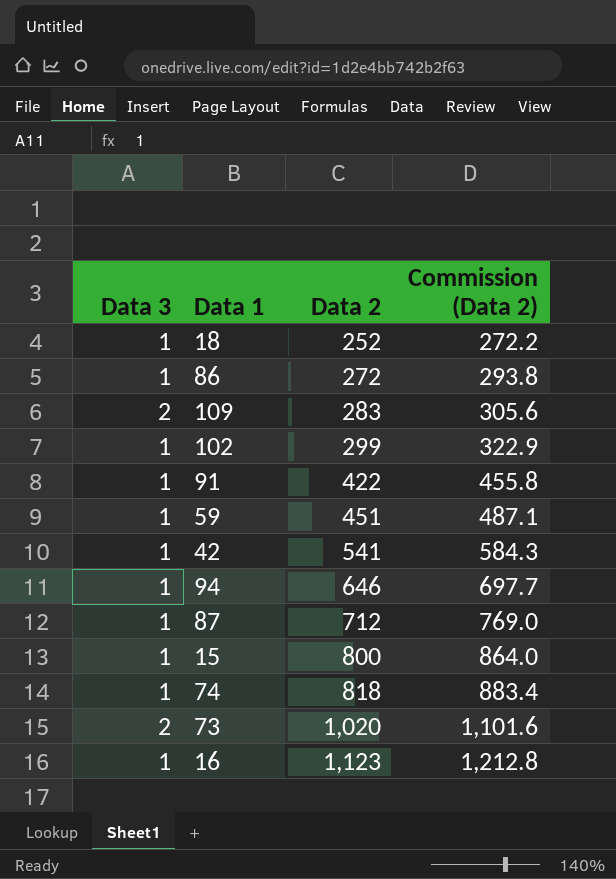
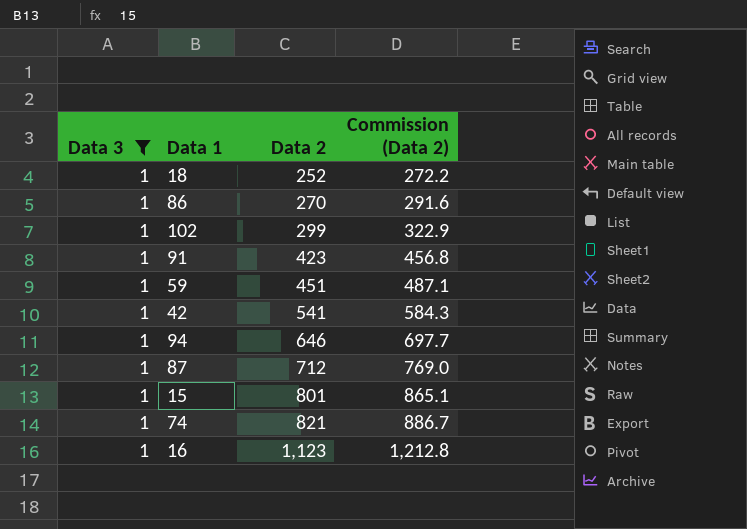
filter: none -> Data 3 = 1
86 | Data 2: 272 -> 270
86 | Commission (Data 2): 293.8 -> 291.6
91 | Data 2: 422 -> 423
91 | Commission (Data 2): 455.8 -> 456.8
15 | Data 2: 800 -> 801
15 | Commission (Data 2): 864.0 -> 865.1
74 | Data 2: 818 -> 821
74 | Commission (Data 2): 883.4 -> 886.7

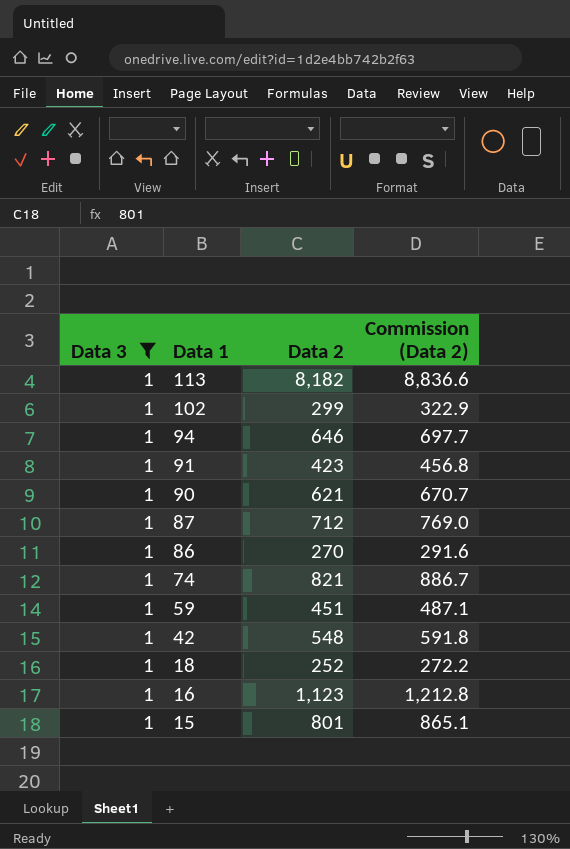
row order: Data 2 ascending -> Data 1 descending
row 113: none -> 1 | 8,182 | 8,836.6
row 90: none -> 1 | 621 | 670.7
42 | Data 2: 541 -> 548
42 | Commission (Data 2): 584.3 -> 591.8

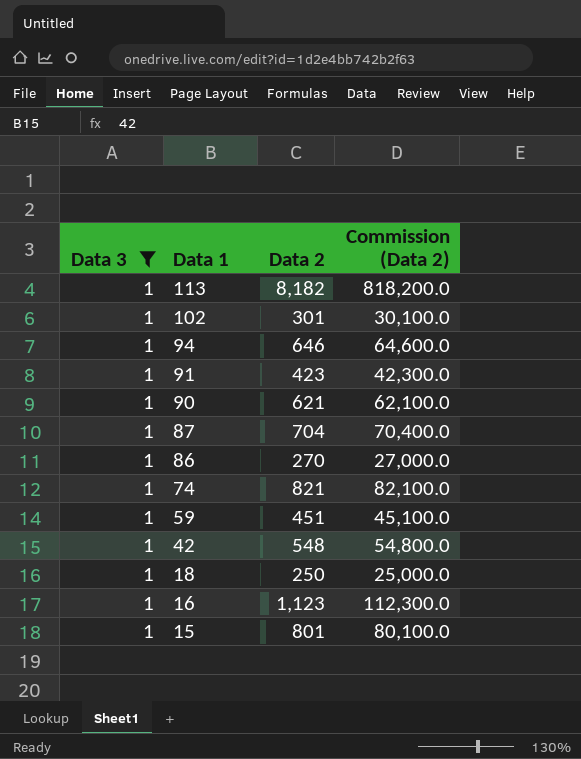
column Commission (Data 2) | formula: [Data 2] * 1.08 -> [Data 2] * 100
102 | Data 2: 299 -> 301
87 | Data 2: 712 -> 704
18 | Data 2: 252 -> 250

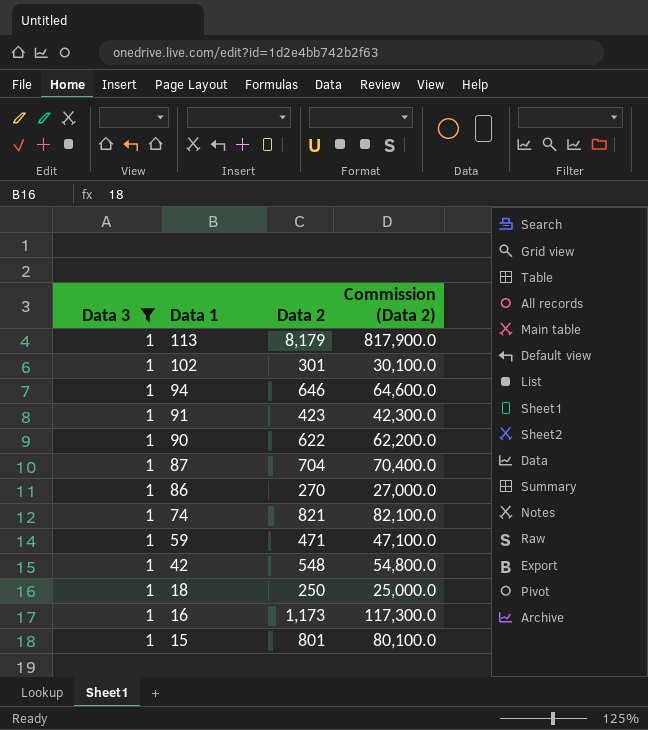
113 | Data 2: 8,182 -> 8,179
113 | Commission (Data 2): 818,200.0 -> 817,900.0
90 | Data 2: 621 -> 622
90 | Commission (Data 2): 62,100.0 -> 62,200.0
59 | Data 2: 451 -> 471
59 | Commission (Data 2): 45,100.0 -> 47,100.0
16 | Data 2: 1,123 -> 1,173
16 | Commission (Data 2): 112,300.0 -> 117,300.0

